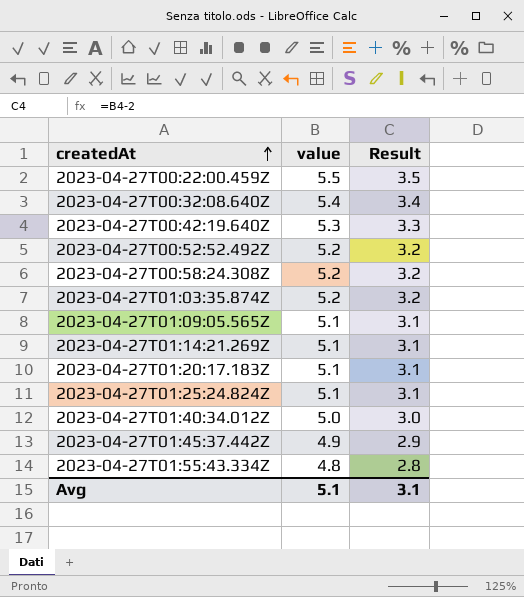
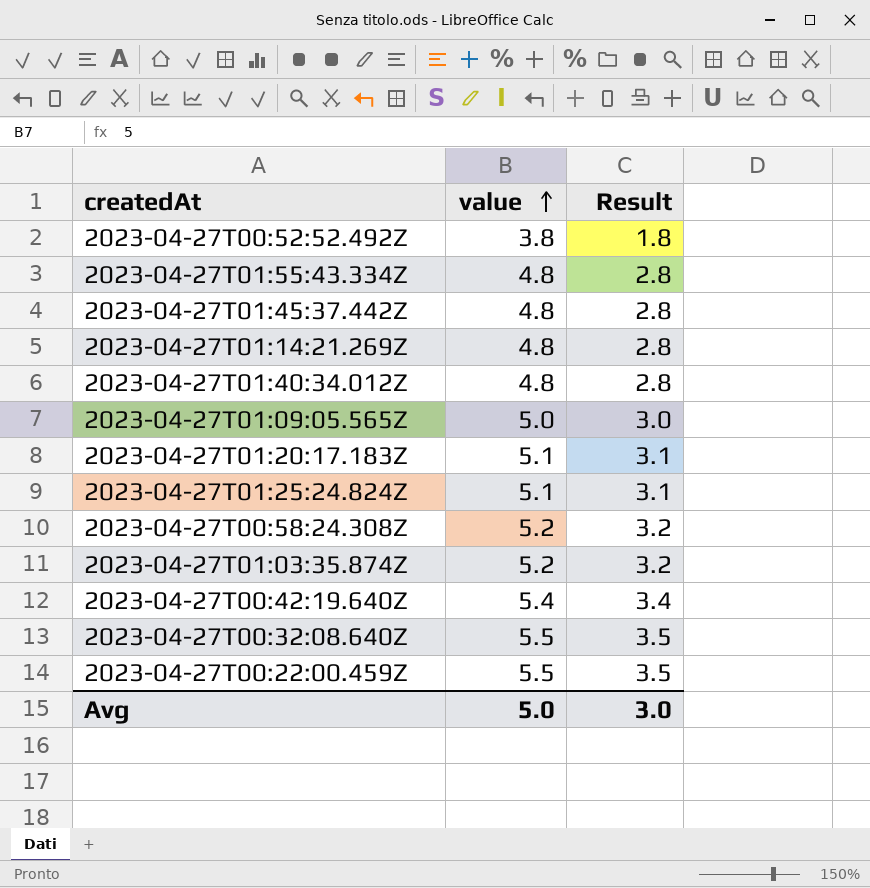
row order: createdAt ascending -> value ascending
2023-04-27T00:52:52.492Z | value: 5.2 -> 3.8
2023-04-27T00:52:52.492Z | Result: 3.2 -> 1.8
2023-04-27T01:45:37.442Z | value: 4.9 -> 4.8
2023-04-27T01:45:37.442Z | Result: 2.9 -> 2.8
2023-04-27T01:14:21.269Z | value: 5.1 -> 4.8
2023-04-27T01:14:21.269Z | Result: 3.1 -> 2.8
2023-04-27T01:40:34.012Z | value: 5.0 -> 4.8
2023-04-27T01:40:34.012Z | Result: 3.0 -> 2.8
2023-04-27T01:09:05.565Z | value: 5.1 -> 5.0
2023-04-27T01:09:05.565Z | Result: 3.1 -> 3.0
2023-04-27T00:42:19.640Z | value: 5.3 -> 5.4
2023-04-27T00:42:19.640Z | Result: 3.3 -> 3.4
2023-04-27T00:32:08.640Z | value: 5.4 -> 5.5
2023-04-27T00:32:08.640Z | Result: 3.4 -> 3.5
Avg | value: 5.1 -> 5.0
Avg | Result: 3.1 -> 3.0

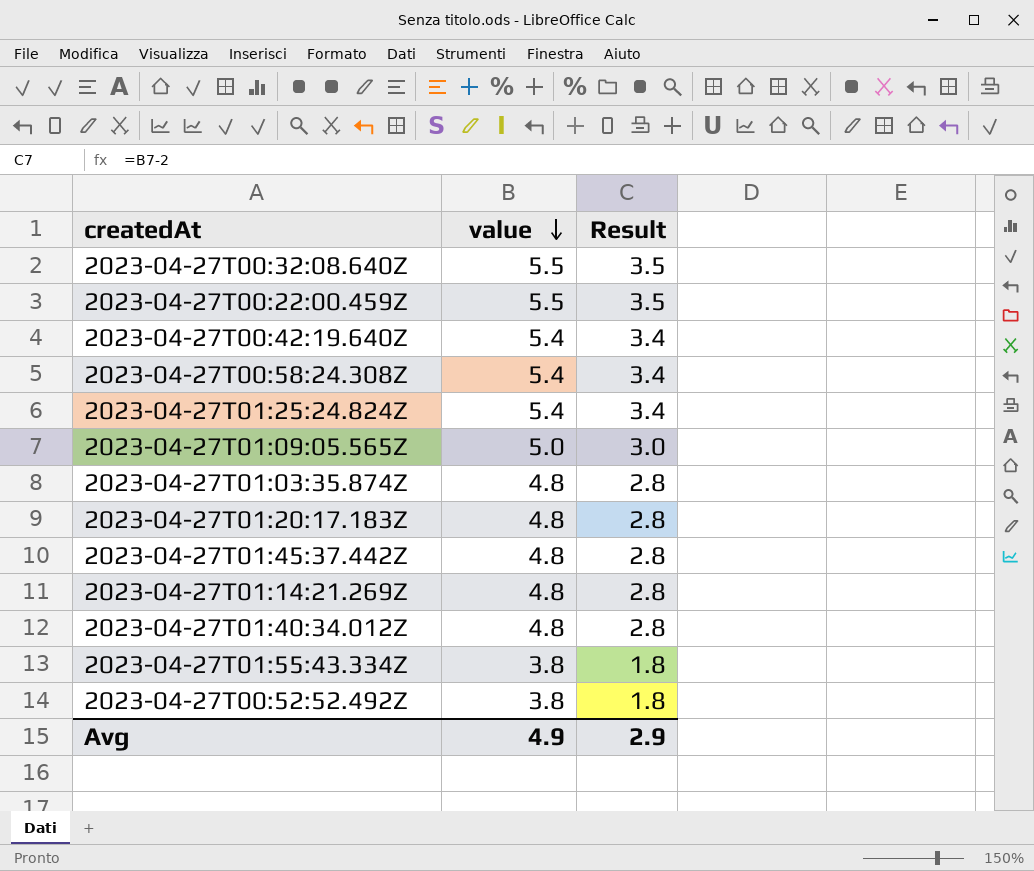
row order: value ascending -> value descending
2023-04-27T00:58:24.308Z | value: 5.2 -> 5.4
2023-04-27T00:58:24.308Z | Result: 3.2 -> 3.4
2023-04-27T01:25:24.824Z | value: 5.1 -> 5.4
2023-04-27T01:25:24.824Z | Result: 3.1 -> 3.4
2023-04-27T01:03:35.874Z | value: 5.2 -> 4.8
2023-04-27T01:03:35.874Z | Result: 3.2 -> 2.8
2023-04-27T01:20:17.183Z | value: 5.1 -> 4.8
2023-04-27T01:20:17.183Z | Result: 3.1 -> 2.8
2023-04-27T01:55:43.334Z | value: 4.8 -> 3.8
2023-04-27T01:55:43.334Z | Result: 2.8 -> 1.8
Avg | value: 5.0 -> 4.9
Avg | Result: 3.0 -> 2.9

